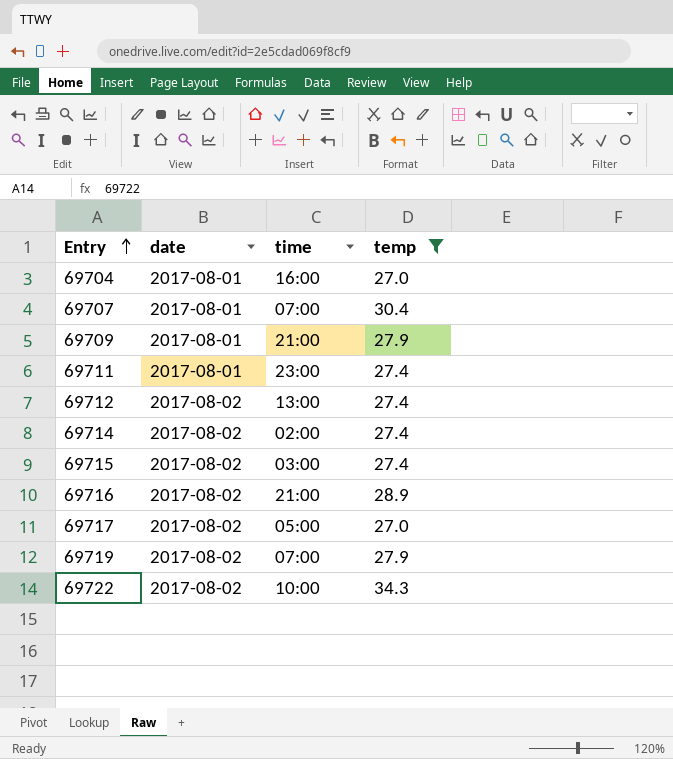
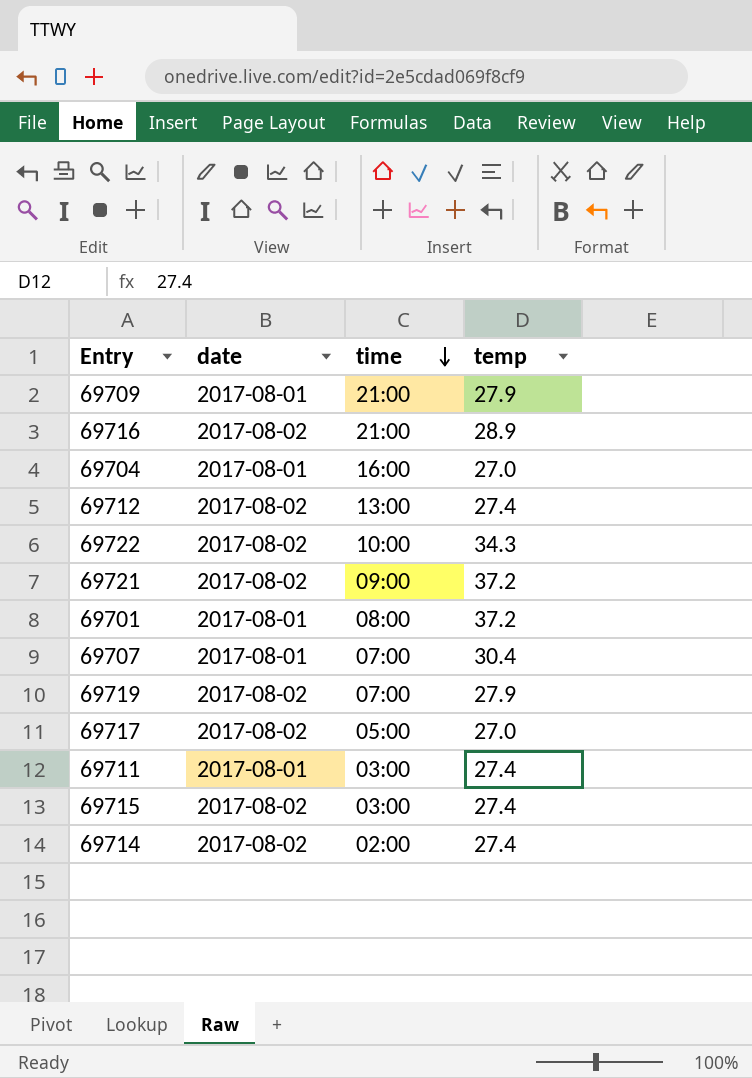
filter: temp != 37.2 -> none
row order: Entry ascending -> time descending
69711 | time: 23:00 -> 03:00

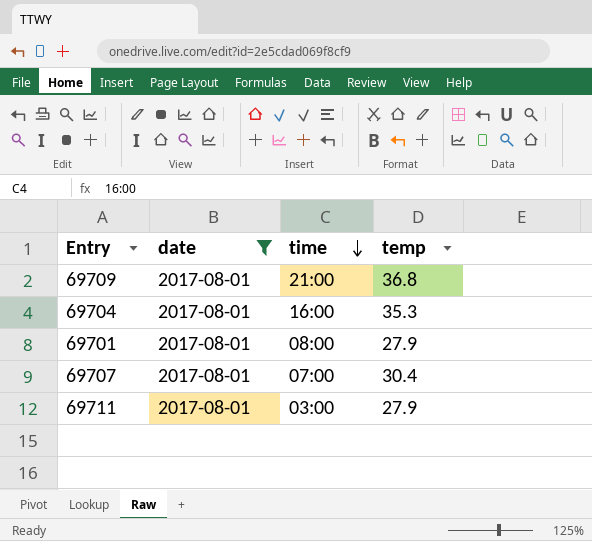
filter: none -> date = 2017-08-01
69709 | temp: 27.9 -> 36.8
69704 | temp: 27.0 -> 35.3
69701 | temp: 37.2 -> 27.9
69711 | temp: 27.4 -> 27.9

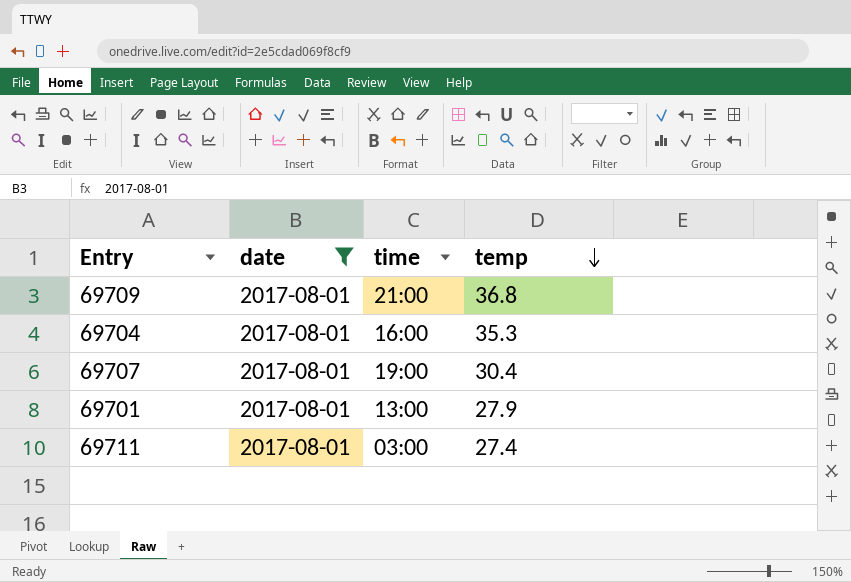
row order: time descending -> temp descending
69707 | time: 07:00 -> 19:00
69701 | time: 08:00 -> 13:00
69711 | temp: 27.9 -> 27.4

